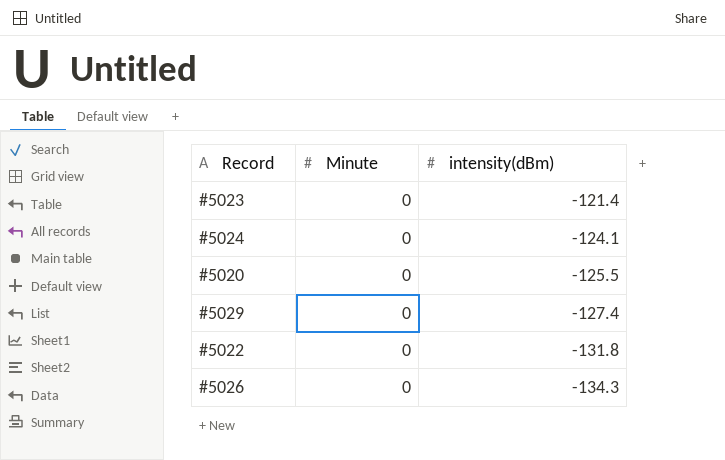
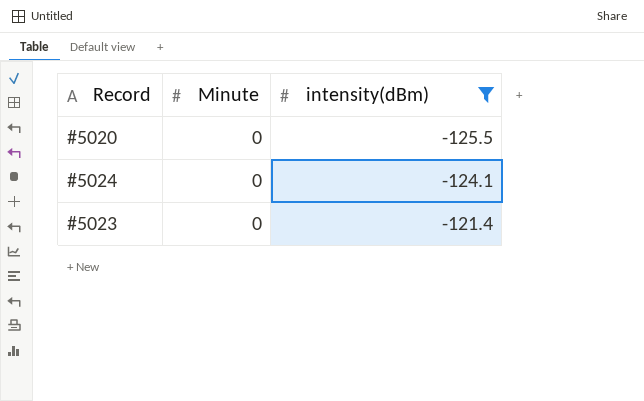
filter: none -> intensity(dBm) >= -125.5
row order: intensity(dBm) descending -> intensity(dBm) ascending

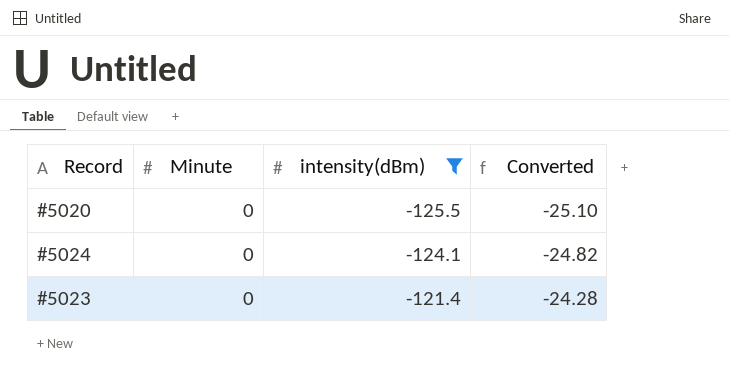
column Converted | formula: none -> [intensity(dBm)] * 0.2

